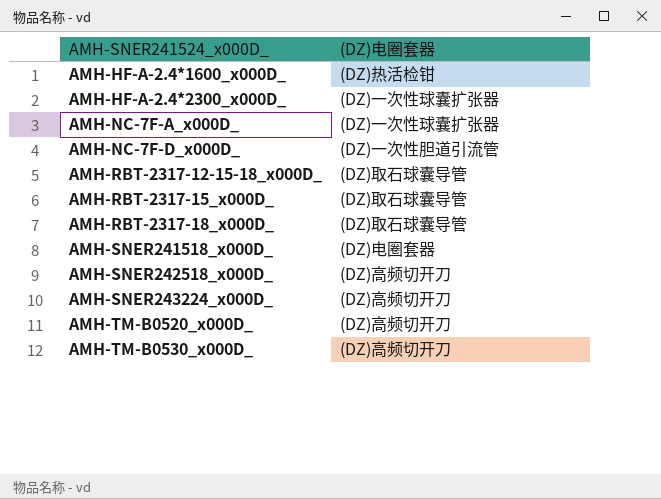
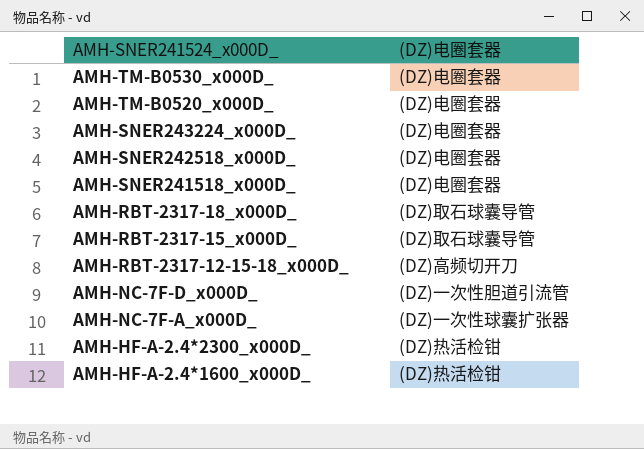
row order: AMH-SNER241524_x000D_ ascending -> AMH-SNER241524_x000D_ descending
AMH-TM-B0530_x000D_ | (DZ)电圈套器: (DZ)高频切开刀 -> (DZ)电圈套器
AMH-TM-B0520_x000D_ | (DZ)电圈套器: (DZ)高频切开刀 -> (DZ)电圈套器
AMH-SNER243224_x000D_ | (DZ)电圈套器: (DZ)高频切开刀 -> (DZ)电圈套器
AMH-SNER242518_x000D_ | (DZ)电圈套器: (DZ)高频切开刀 -> (DZ)电圈套器
AMH-RBT-2317-12-15-18_x000D_ | (DZ)电圈套器: (DZ)取石球囊导管 -> (DZ)高频切开刀
AMH-HF-A-2.4*2300_x000D_ | (DZ)电圈套器: (DZ)一次性球囊扩张器 -> (DZ)热活检钳

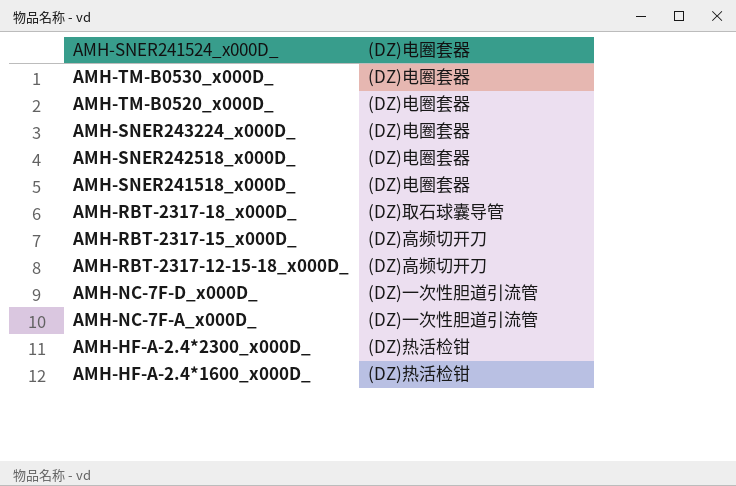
AMH-RBT-2317-15_x000D_ | (DZ)电圈套器: (DZ)取石球囊导管 -> (DZ)高频切开刀
AMH-NC-7F-A_x000D_ | (DZ)电圈套器: (DZ)一次性球囊扩张器 -> (DZ)一次性胆道引流管

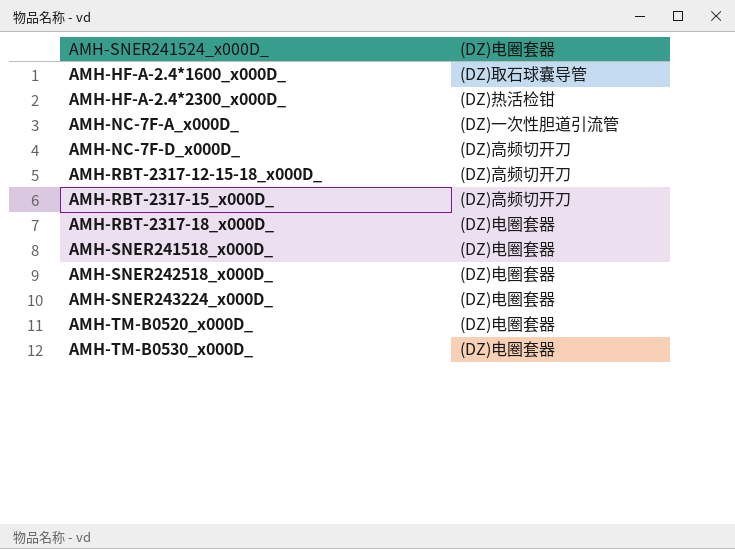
row order: AMH-SNER241524_x000D_ descending -> AMH-SNER241524_x000D_ ascending
AMH-HF-A-2.4*1600_x000D_ | (DZ)电圈套器: (DZ)热活检钳 -> (DZ)取石球囊导管
AMH-NC-7F-D_x000D_ | (DZ)电圈套器: (DZ)一次性胆道引流管 -> (DZ)高频切开刀
AMH-RBT-2317-18_x000D_ | (DZ)电圈套器: (DZ)取石球囊导管 -> (DZ)电圈套器

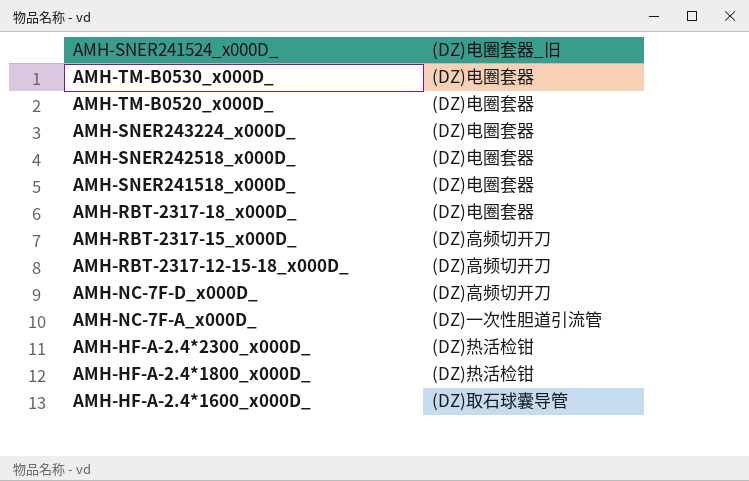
row order: AMH-SNER241524_x000D_ ascending -> AMH-SNER241524_x000D_ descending
column name: (DZ)电圈套器 -> (DZ)电圈套器_旧
row AMH-HF-A-2.4*1800_x000D_: none -> (DZ)热活检钳

